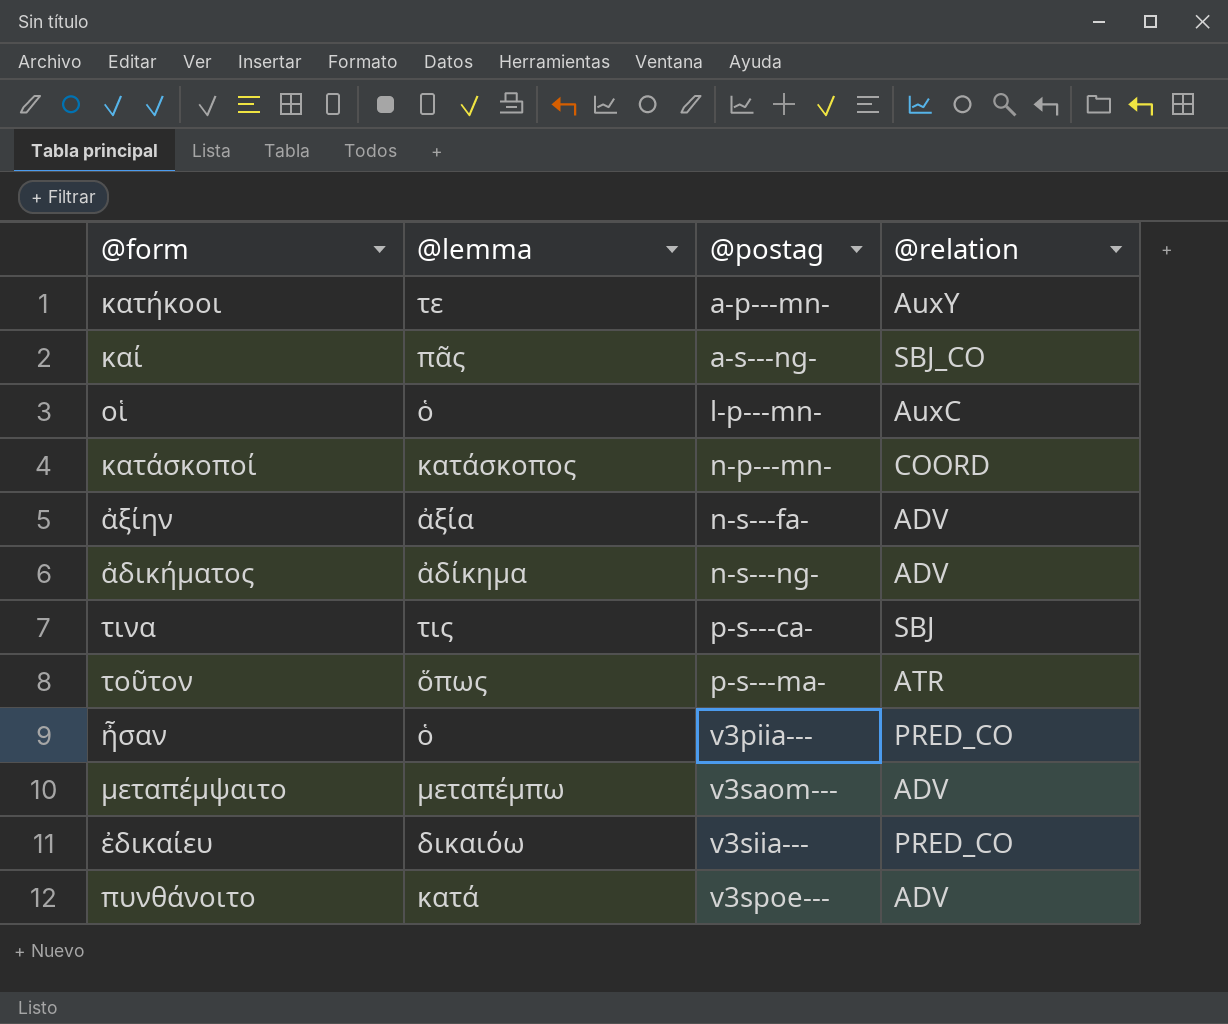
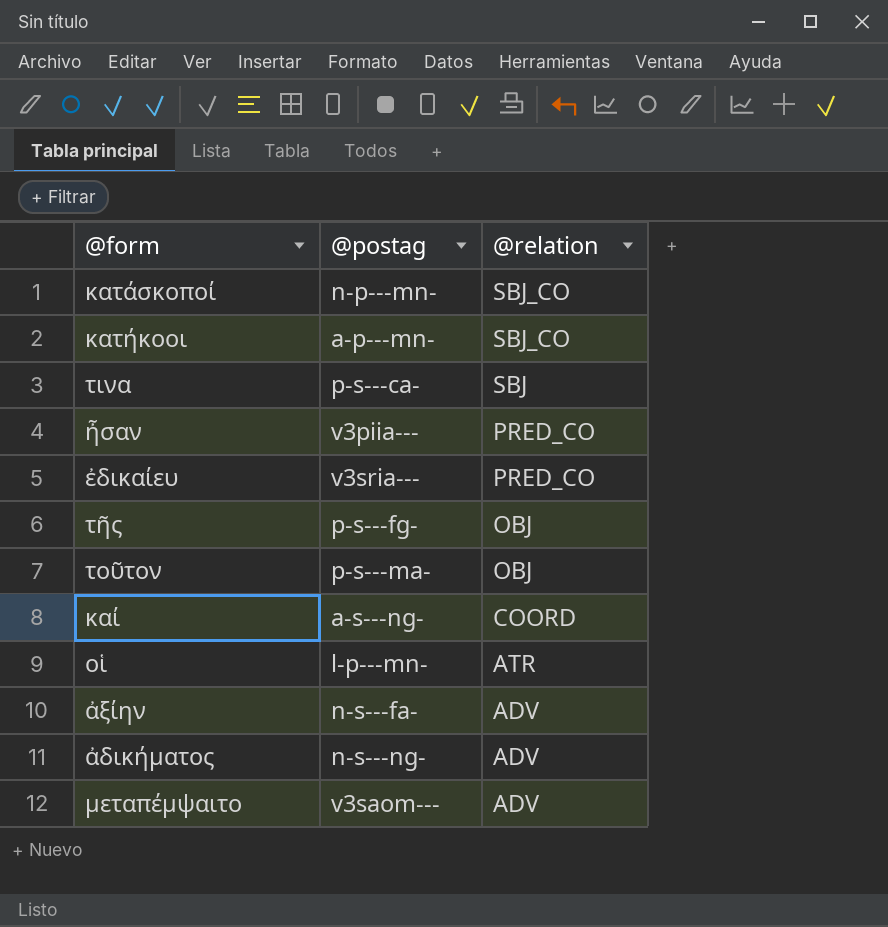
row order: @postag ascending -> @relation descending
column @lemma | position: 2 -> none
row πυνθάνοιτο: κατά | v3spoe--- | ADV -> none
κατάσκοποί | @relation: COORD -> SBJ_CO
κατήκοοι | @relation: AuxY -> SBJ_CO
ἐδικαίευ | @postag: v3siia--- -> v3sria---
row τῆς: none -> p-s---fg- | OBJ
τοῦτον | @relation: ATR -> OBJ
καί | @relation: SBJ_CO -> COORD
οἱ | @relation: AuxC -> ATR

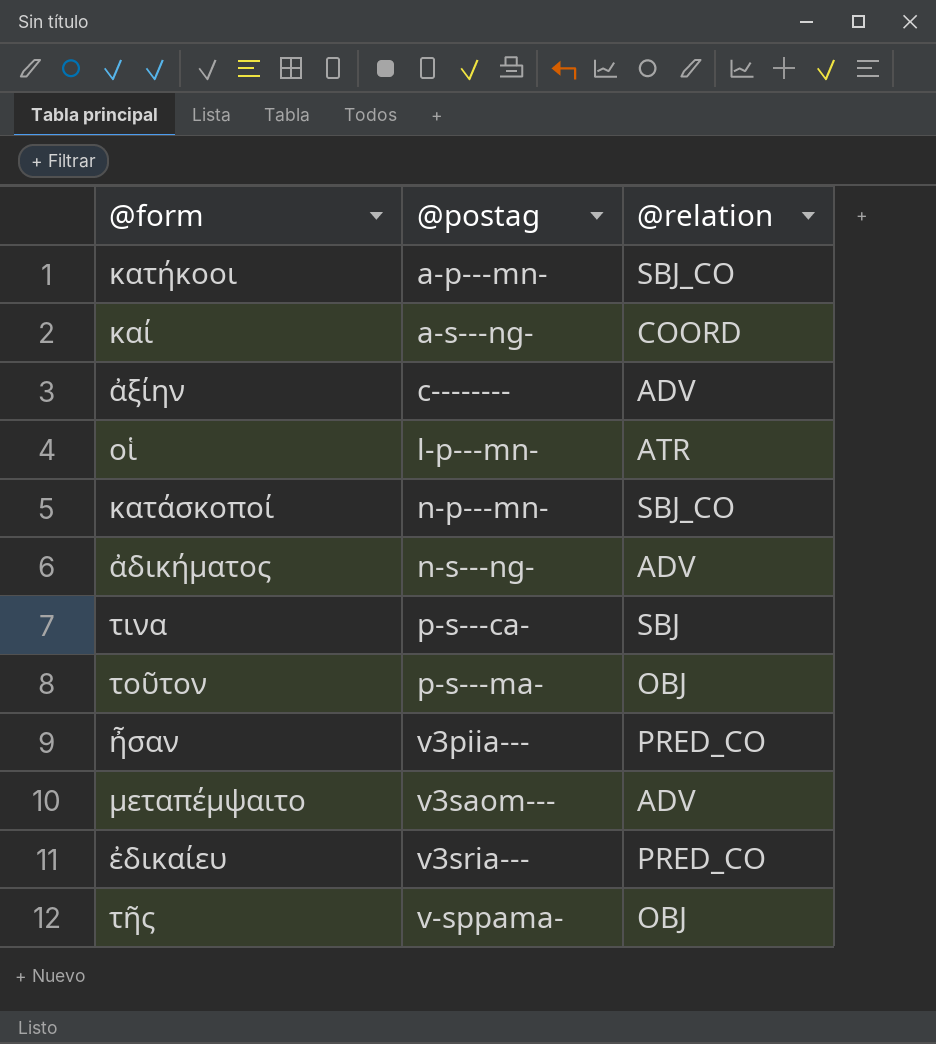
row order: @relation descending -> @postag ascending
ἀξίην | @postag: n-s---fa- -> c--------
τῆς | @postag: p-s---fg- -> v-sppama-

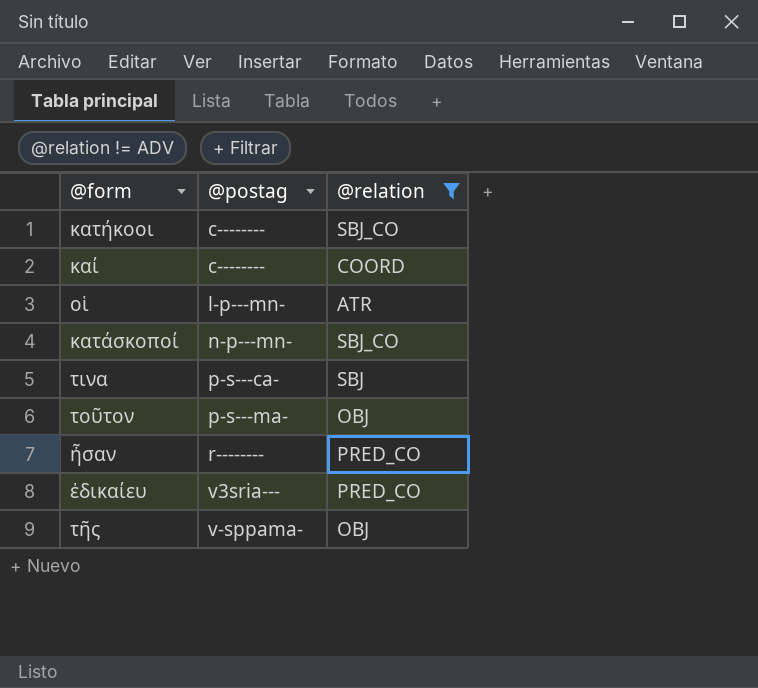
filter: none -> @relation != ADV
κατήκοοι | @postag: a-p---mn- -> c--------
καί | @postag: a-s---ng- -> c--------
ἦσαν | @postag: v3piia--- -> r--------

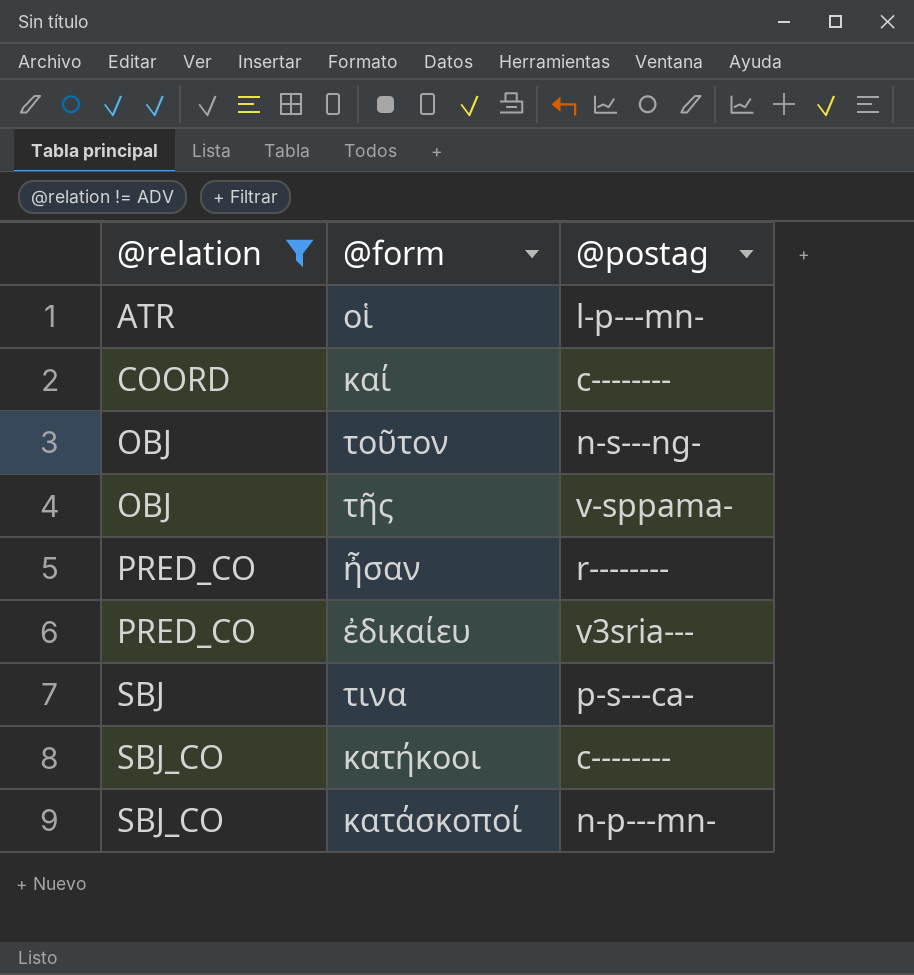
row order: @postag ascending -> @relation ascending
column @relation | position: 3 -> 1
τοῦτον | @postag: p-s---ma- -> n-s---ng-

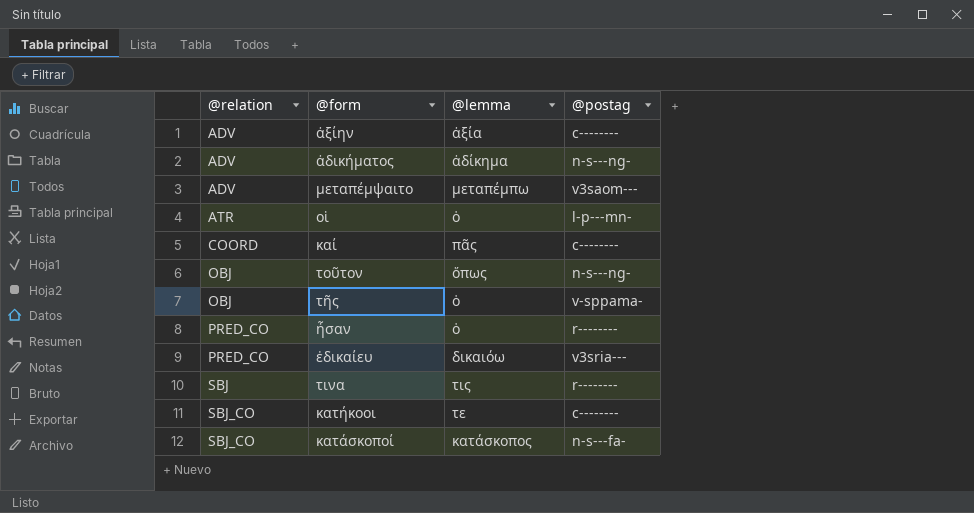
filter: @relation != ADV -> none
column @lemma | position: none -> 3
τινα | @postag: p-s---ca- -> r--------
κατάσκοποί | @postag: n-p---mn- -> n-s---fa-

